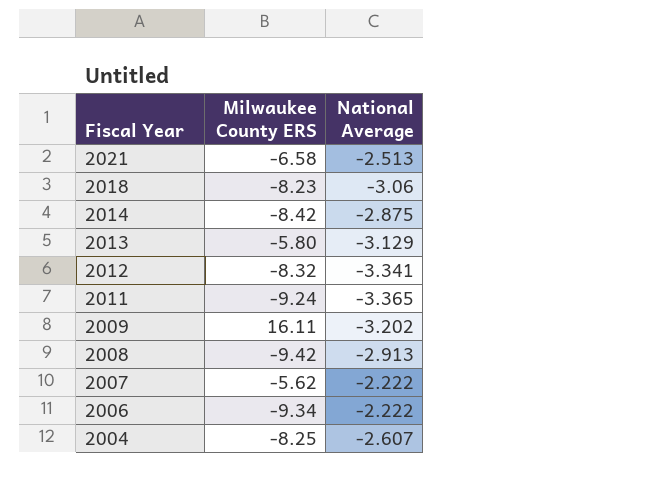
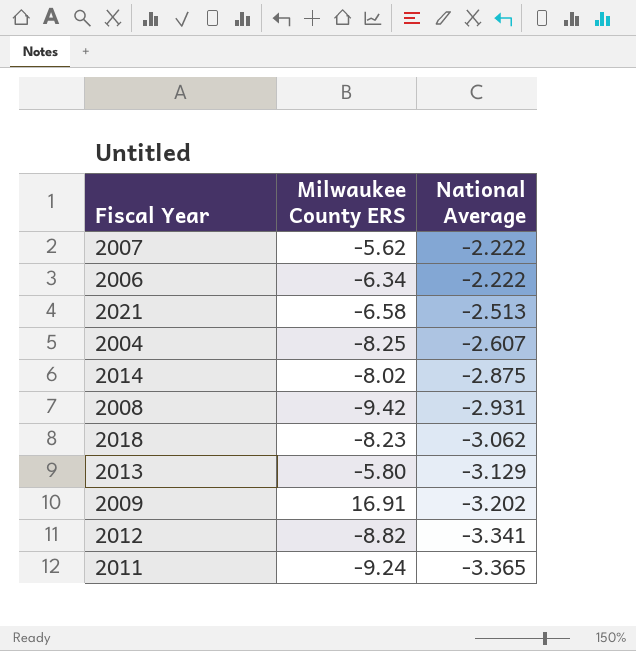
row order: Fiscal Year descending -> National Average descending
2006 | Milwaukee County ERS: -9.34 -> -6.34
2014 | Milwaukee County ERS: -8.42 -> -8.02
2008 | National Average: -2.913 -> -2.931
2018 | National Average: -3.06 -> -3.062
2009 | Milwaukee County ERS: 16.11 -> 16.91
2012 | Milwaukee County ERS: -8.32 -> -8.82

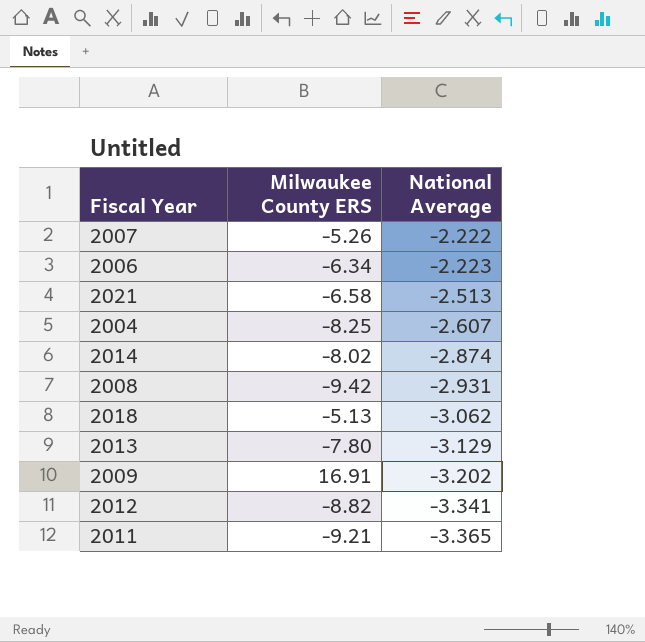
2007 | Milwaukee County ERS: -5.62 -> -5.26
2006 | National Average: -2.222 -> -2.223
2014 | National Average: -2.875 -> -2.874
2018 | Milwaukee County ERS: -8.23 -> -5.13
2013 | Milwaukee County ERS: -5.80 -> -7.80
2011 | Milwaukee County ERS: -9.24 -> -9.21

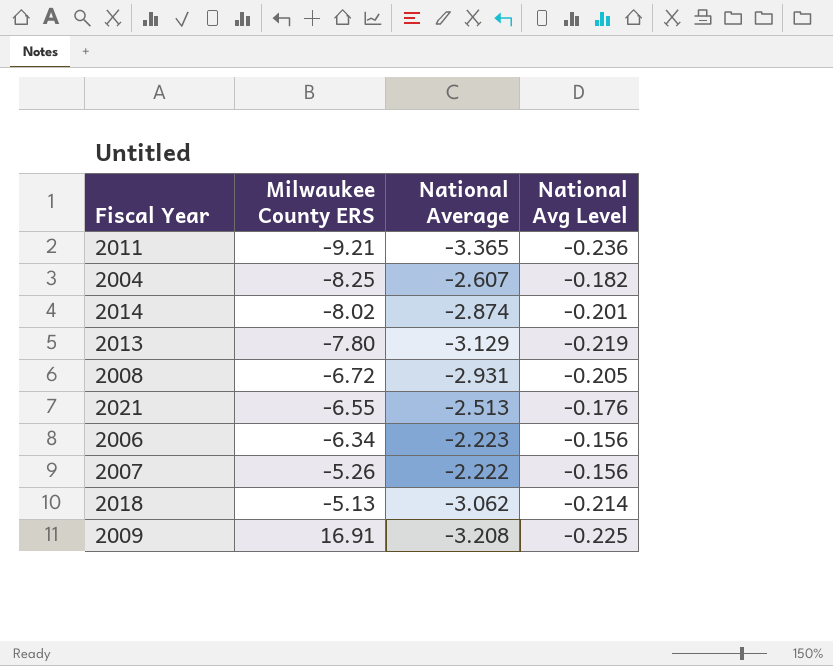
row order: National Average descending -> Milwaukee County ERS ascending
column National Avg Level | formula: none -> [National Average] * 0.07
row 2012: -8.82 | -3.341 -> none
2008 | Milwaukee County ERS: -9.42 -> -6.72
2021 | Milwaukee County ERS: -6.58 -> -6.55
2009 | National Average: -3.202 -> -3.208

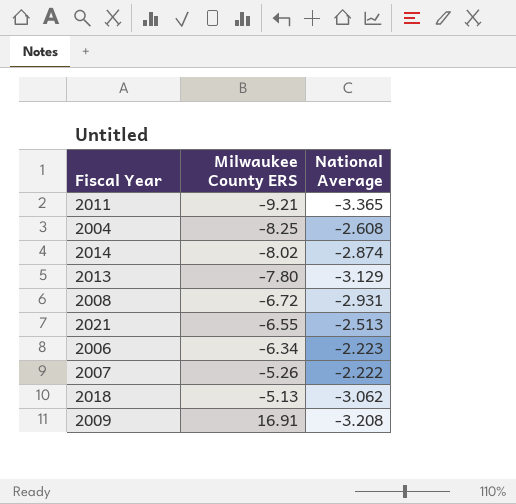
column National Avg Level | formula: [National Average] * 0.07 -> none
2004 | National Average: -2.607 -> -2.608

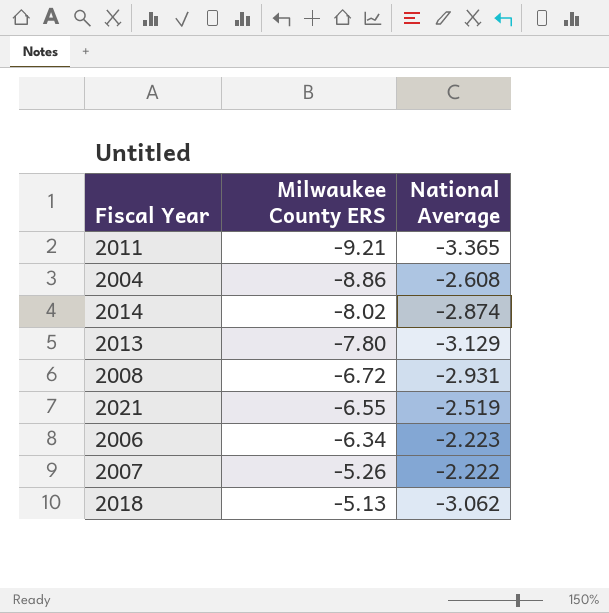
row 2009: 16.91 | -3.208 -> none
2004 | Milwaukee County ERS: -8.25 -> -8.86
2021 | National Average: -2.513 -> -2.519

